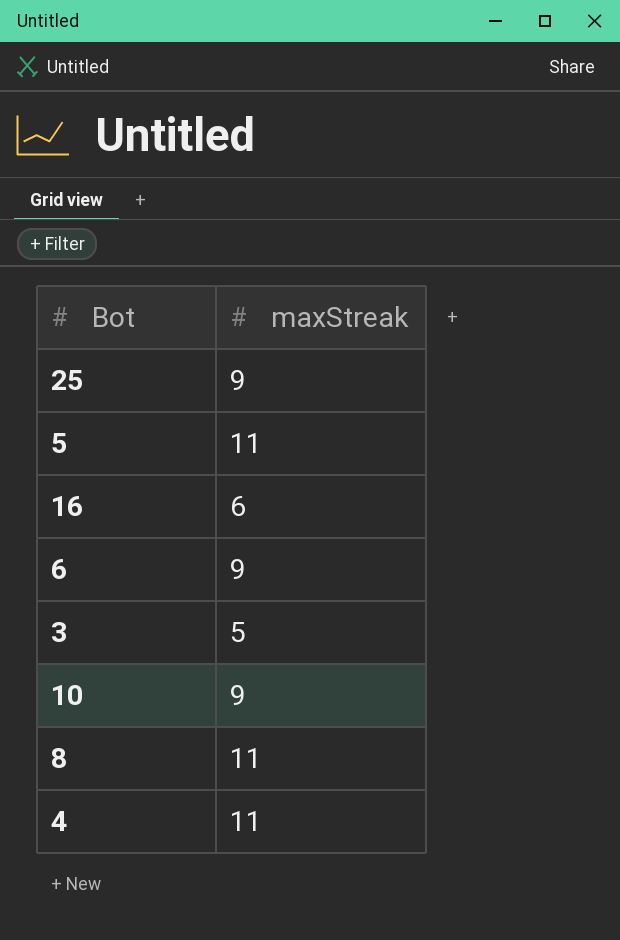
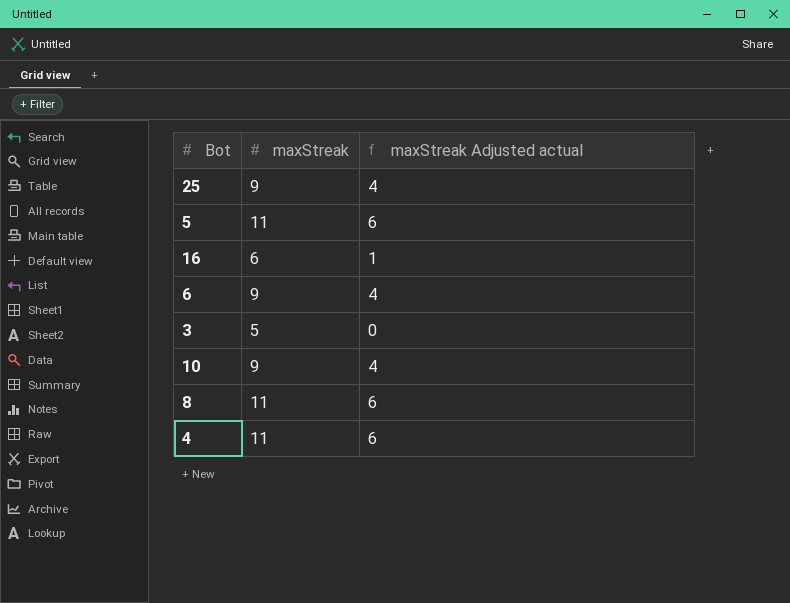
column maxStreak Adjusted actual | formula: none -> [maxStreak] - 5

